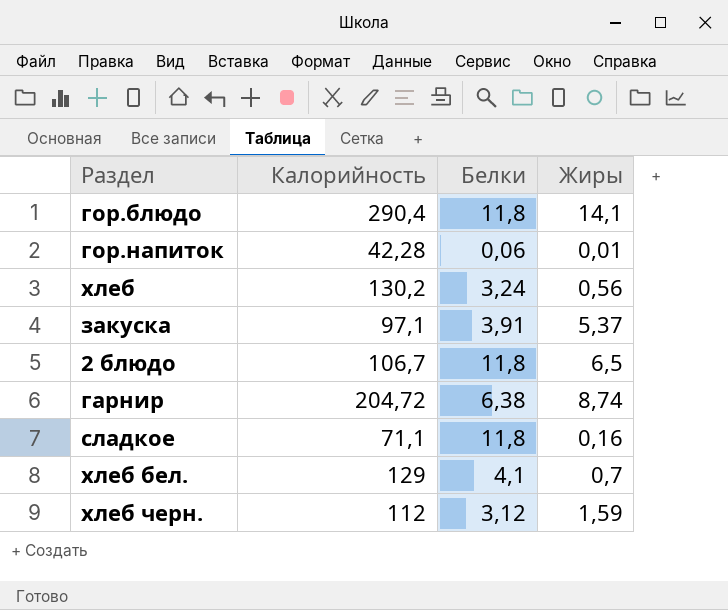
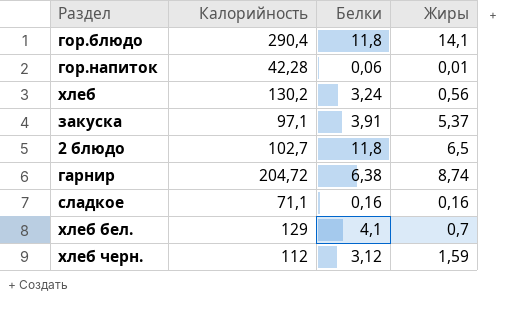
2 блюдо | Калорийность: 106,7 -> 102,7
сладкое | Белки: 11,8 -> 0,16

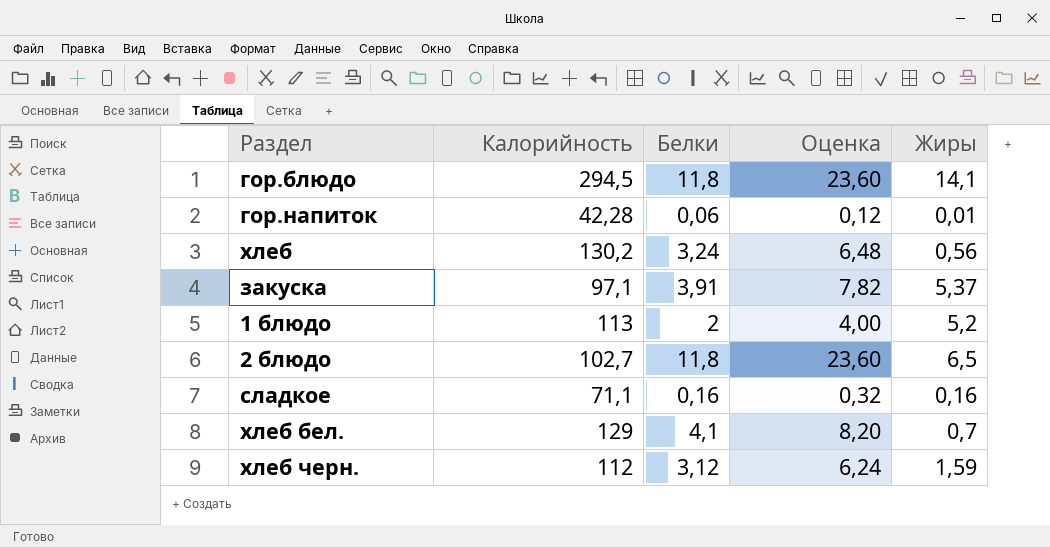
column Оценка | formula: none -> [Белки] * 2
row гарнир: 204,72 | 6,38 | 8,74 -> none
гор.блюдо | Калорийность: 290,4 -> 294,5
row 1 блюдо: none -> 113 | 2 | 4,00 | 5,2

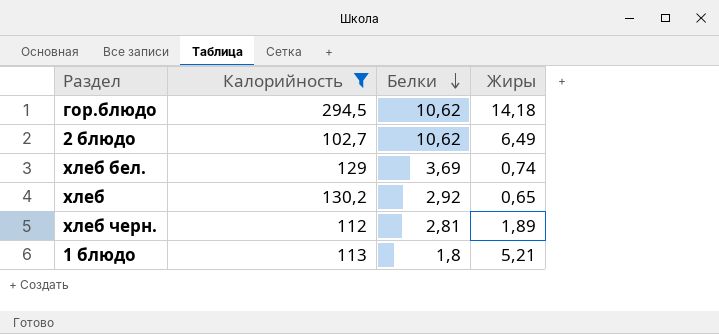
filter: none -> Калорийность >= 102,7
row order: none -> Белки descending
column Оценка | formula: [Белки] * 2 -> none
гор.блюдо | Белки: 11,8 -> 10,62
гор.блюдо | Жиры: 14,1 -> 14,18
2 блюдо | Белки: 11,8 -> 10,62
2 блюдо | Жиры: 6,5 -> 6,49
хлеб бел. | Белки: 4,1 -> 3,69
хлеб бел. | Жиры: 0,7 -> 0,74
хлеб | Белки: 3,24 -> 2,92
хлеб | Жиры: 0,56 -> 0,65
хлеб черн. | Белки: 3,12 -> 2,81
хлеб черн. | Жиры: 1,59 -> 1,89
1 блюдо | Белки: 2 -> 1,8
1 блюдо | Жиры: 5,2 -> 5,21

